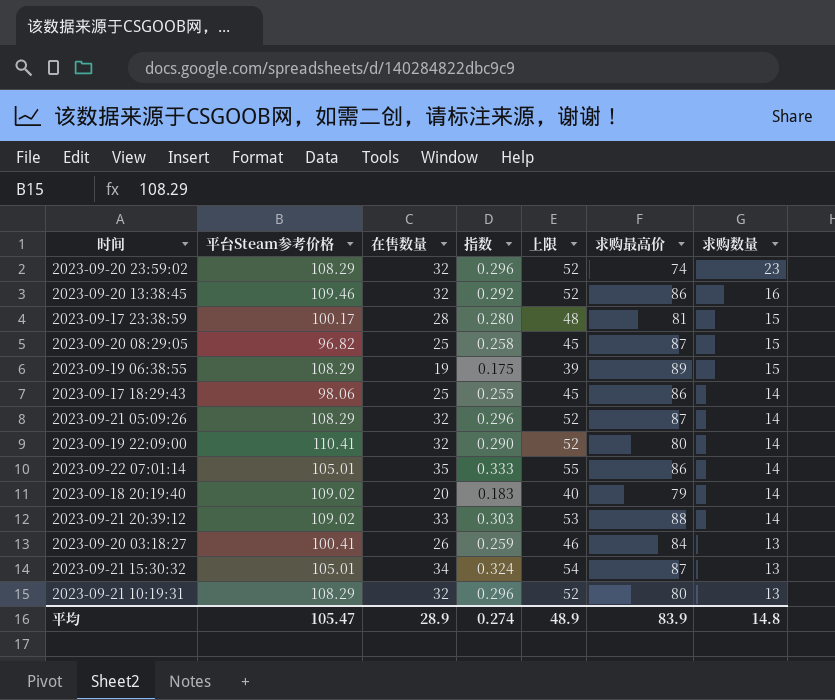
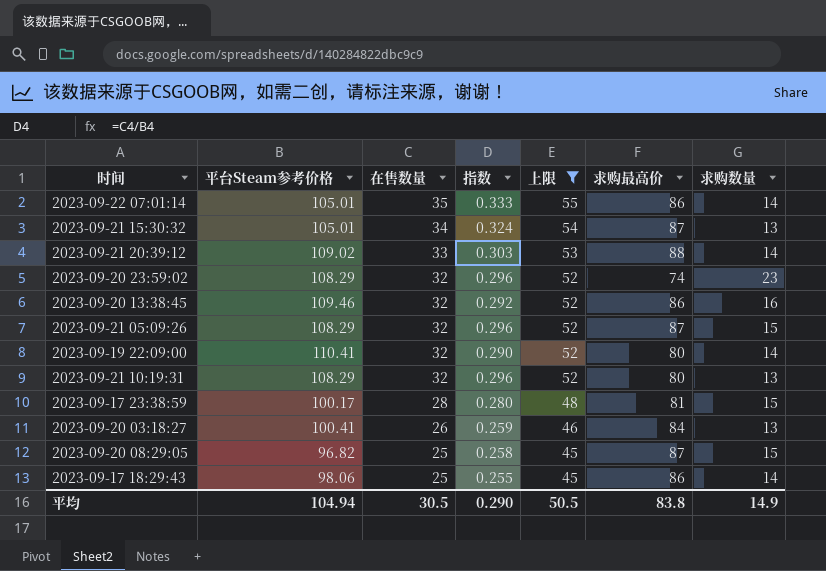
filter: none -> 上限 >= 45
row order: 求购数量 descending -> 在售数量 descending
2023-09-21 05:09:26 | 求购数量: 14 -> 15
平均 | 平台Steam参考价格: 105.47 -> 104.94
平均 | 在售数量: 28.9 -> 30.5
平均 | 指数: 0.274 -> 0.290
平均 | 上限: 48.9 -> 50.5
平均 | 求购最高价: 83.9 -> 83.8
平均 | 求购数量: 14.8 -> 14.9

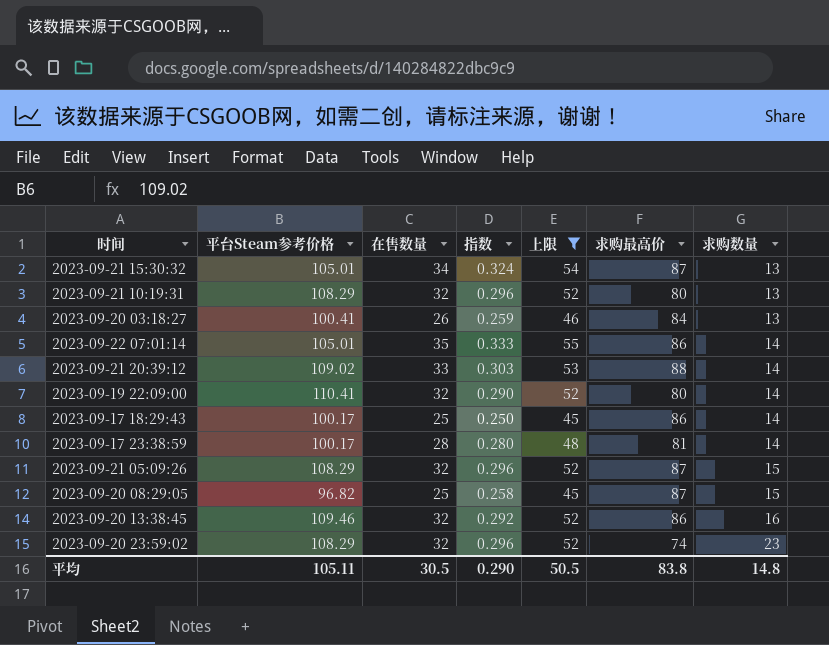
row order: 在售数量 descending -> 求购数量 ascending
2023-09-17 18:29:43 | 平台Steam参考价格: 98.06 -> 100.17
2023-09-17 18:29:43 | 指数: 0.255 -> 0.250
2023-09-17 23:38:59 | 求购数量: 15 -> 14
平均 | 平台Steam参考价格: 104.94 -> 105.11
平均 | 求购数量: 14.9 -> 14.8

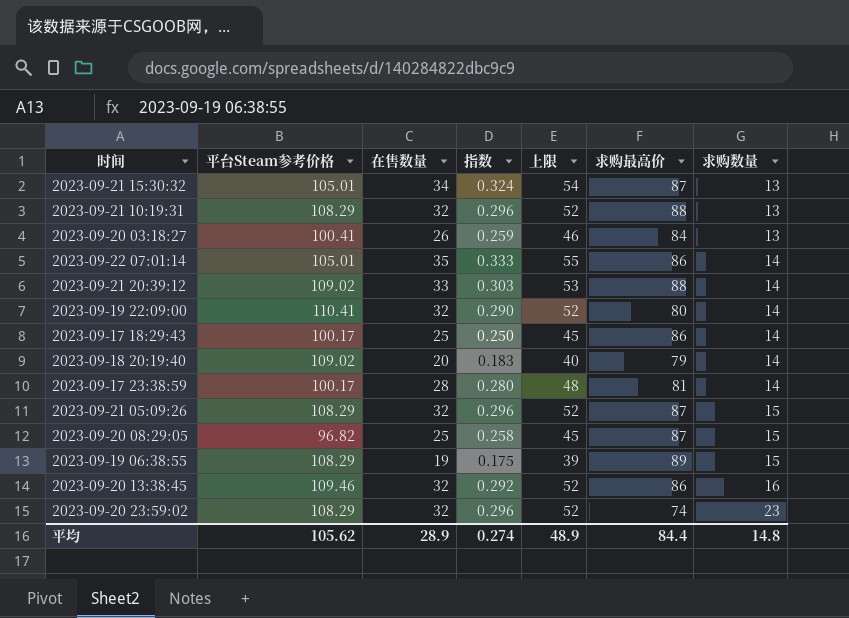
filter: 上限 >= 45 -> none
2023-09-21 10:19:31 | 求购最高价: 80 -> 88
平均 | 平台Steam参考价格: 105.11 -> 105.62
平均 | 在售数量: 30.5 -> 28.9
平均 | 指数: 0.290 -> 0.274
平均 | 上限: 50.5 -> 48.9
平均 | 求购最高价: 83.8 -> 84.4

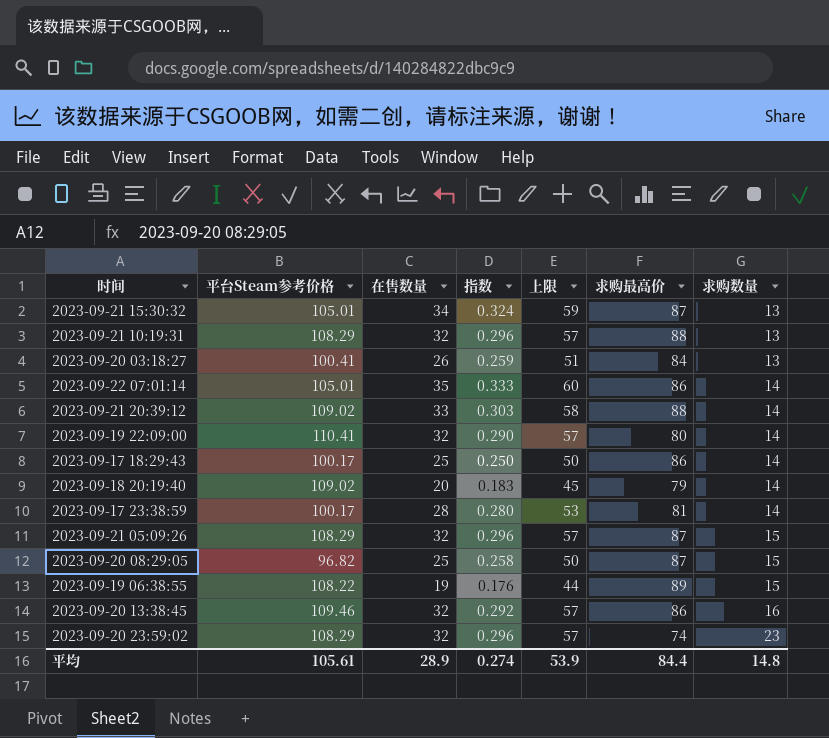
column 上限 | formula: [在售数量] + 20 -> [在售数量] + 25
2023-09-19 06:38:55 | 平台Steam参考价格: 108.29 -> 108.22
2023-09-19 06:38:55 | 指数: 0.175 -> 0.176
平均 | 平台Steam参考价格: 105.62 -> 105.61
平均 | 上限: 48.9 -> 53.9

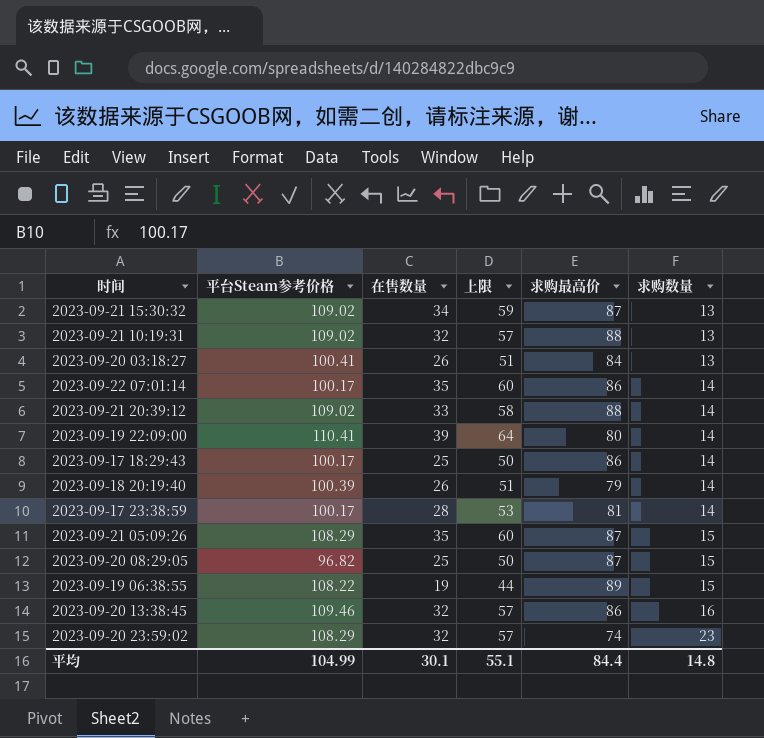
column 指数 | formula: [在售数量] / [平台Steam参考价格] -> none
2023-09-21 15:30:32 | 平台Steam参考价格: 105.01 -> 109.02
2023-09-21 10:19:31 | 平台Steam参考价格: 108.29 -> 109.02
2023-09-22 07:01:14 | 平台Steam参考价格: 105.01 -> 100.17
2023-09-19 22:09:00 | 在售数量: 32 -> 39
2023-09-19 22:09:00 | 上限: 57 -> 64
2023-09-18 20:19:40 | 平台Steam参考价格: 109.02 -> 100.39
2023-09-18 20:19:40 | 在售数量: 20 -> 26
2023-09-18 20:19:40 | 上限: 45 -> 51
2023-09-21 05:09:26 | 在售数量: 32 -> 35
2023-09-21 05:09:26 | 上限: 57 -> 60
平均 | 平台Steam参考价格: 105.61 -> 104.99
平均 | 在售数量: 28.9 -> 30.1
平均 | 上限: 53.9 -> 55.1

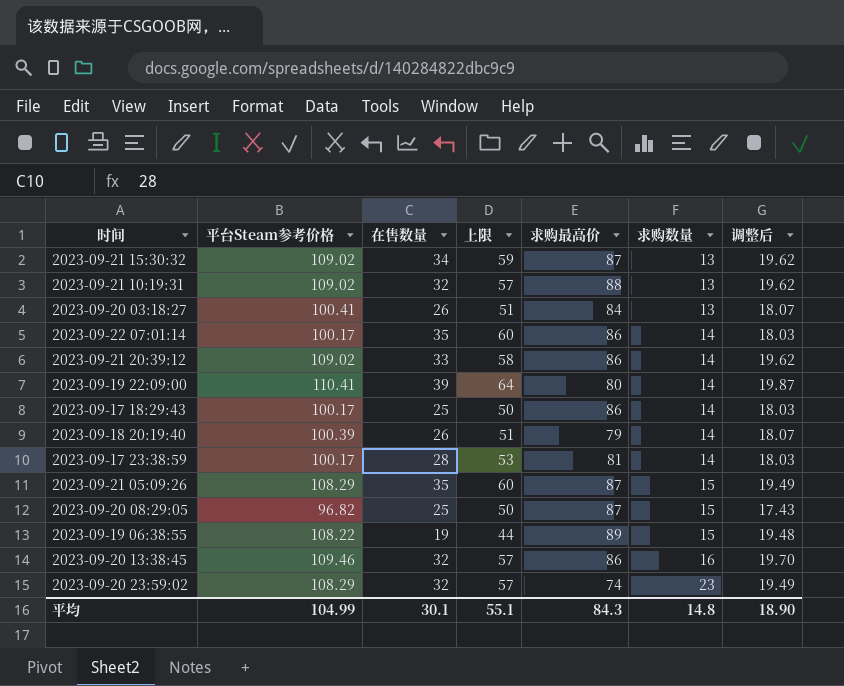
column 调整后 | formula: none -> [平台Steam参考价格] * 0.18
2023-09-21 20:39:12 | 求购最高价: 88 -> 86
平均 | 求购最高价: 84.4 -> 84.3

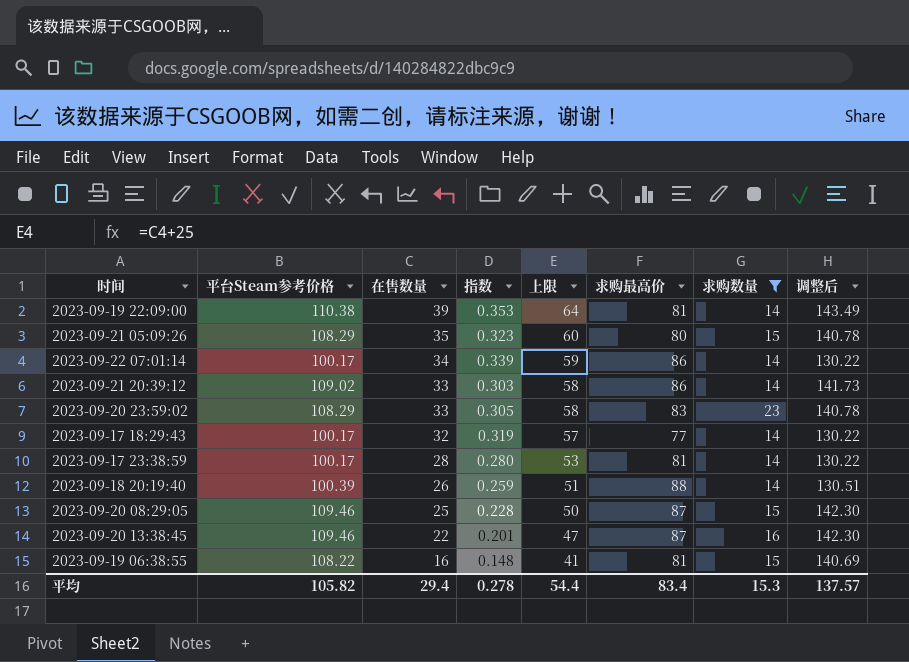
filter: none -> 求购数量 != 13
row order: 求购数量 ascending -> 在售数量 descending
column 指数 | formula: none -> [在售数量] / [平台Steam参考价格]
column 调整后 | formula: [平台Steam参考价格] * 0.18 -> [平台Steam参考价格] * 1.3
2023-09-19 22:09:00 | 平台Steam参考价格: 110.41 -> 110.38
2023-09-19 22:09:00 | 求购最高价: 80 -> 81
2023-09-21 05:09:26 | 求购最高价: 87 -> 80
2023-09-22 07:01:14 | 在售数量: 35 -> 34
2023-09-22 07:01:14 | 上限: 60 -> 59
2023-09-20 23:59:02 | 在售数量: 32 -> 33
2023-09-20 23:59:02 | 上限: 57 -> 58
2023-09-20 23:59:02 | 求购最高价: 74 -> 83
2023-09-17 18:29:43 | 在售数量: 25 -> 32
2023-09-17 18:29:43 | 上限: 50 -> 57
2023-09-17 18:29:43 | 求购最高价: 86 -> 77
2023-09-18 20:19:40 | 求购最高价: 79 -> 88
2023-09-20 08:29:05 | 平台Steam参考价格: 96.82 -> 109.46
2023-09-20 13:38:45 | 在售数量: 32 -> 22
2023-09-20 13:38:45 | 上限: 57 -> 47
2023-09-20 13:38:45 | 求购最高价: 86 -> 87
2023-09-19 06:38:55 | 在售数量: 19 -> 16
2023-09-19 06:38:55 | 上限: 44 -> 41
2023-09-19 06:38:55 | 求购最高价: 89 -> 81
平均 | 平台Steam参考价格: 104.99 -> 105.82
平均 | 在售数量: 30.1 -> 29.4
平均 | 上限: 55.1 -> 54.4
平均 | 求购最高价: 84.3 -> 83.4
平均 | 求购数量: 14.8 -> 15.3
平均 | 调整后: 18.90 -> 137.57

